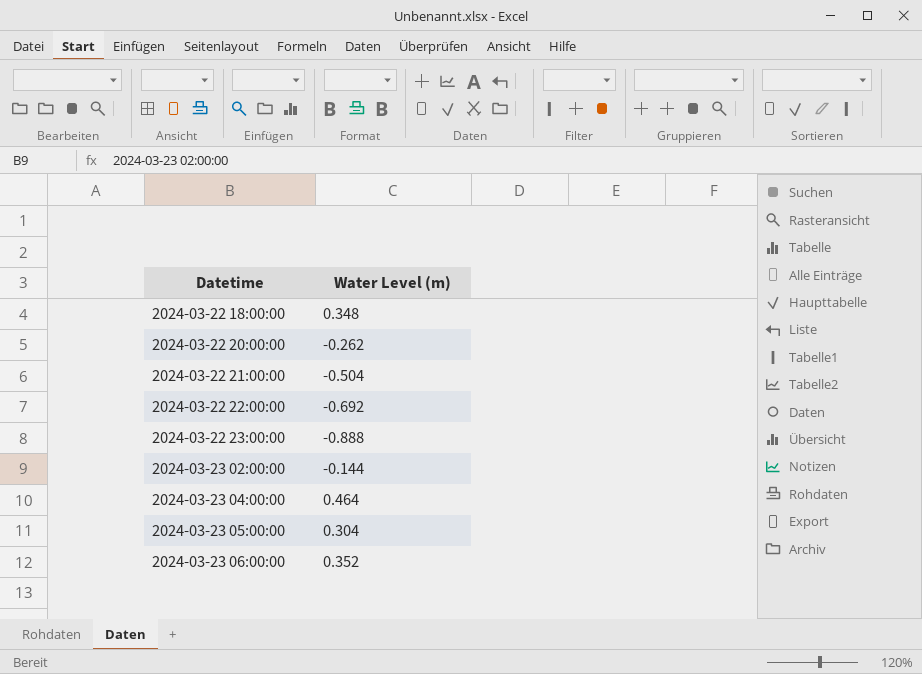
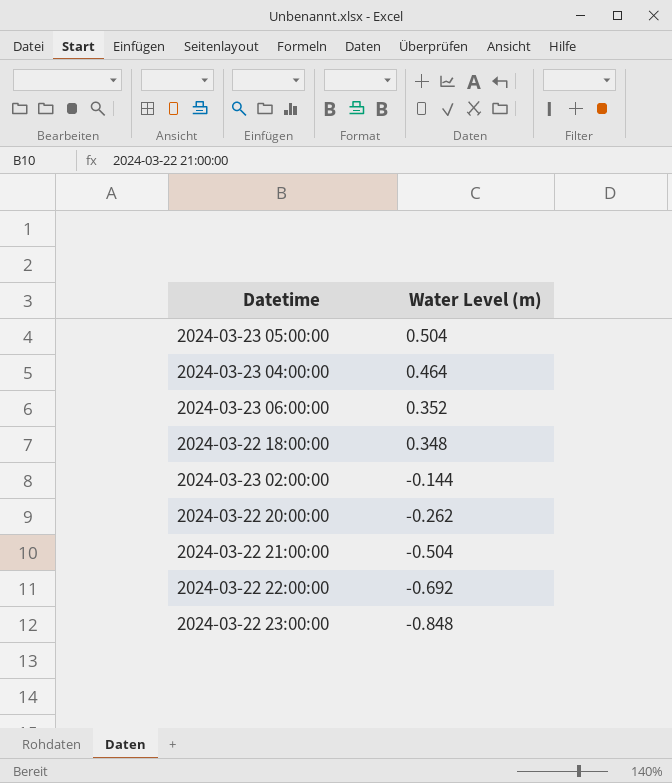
row order: Datetime ascending -> Water Level (m) descending
2024-03-23 05:00:00 | Water Level (m): 0.304 -> 0.504
2024-03-22 23:00:00 | Water Level (m): -0.888 -> -0.848

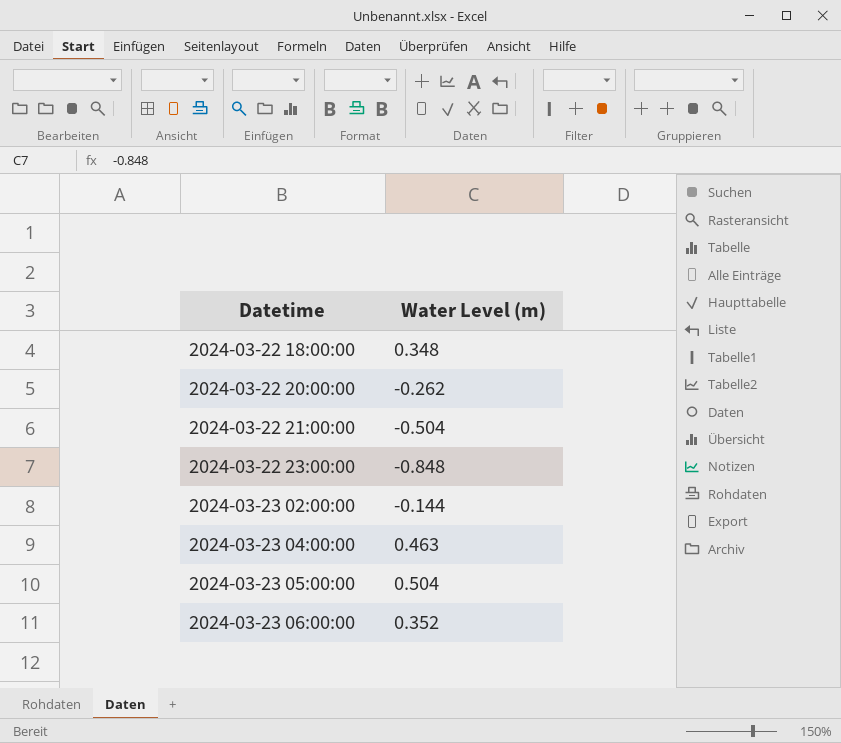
row order: Water Level (m) descending -> Datetime ascending
row 2024-03-22 22:00:00: -0.692 -> none
2024-03-23 04:00:00 | Water Level (m): 0.464 -> 0.463

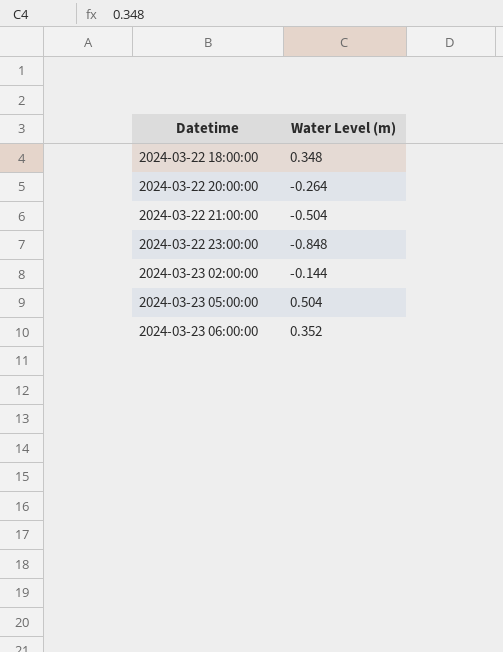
row 2024-03-23 04:00:00: 0.463 -> none
2024-03-22 20:00:00 | Water Level (m): -0.262 -> -0.264

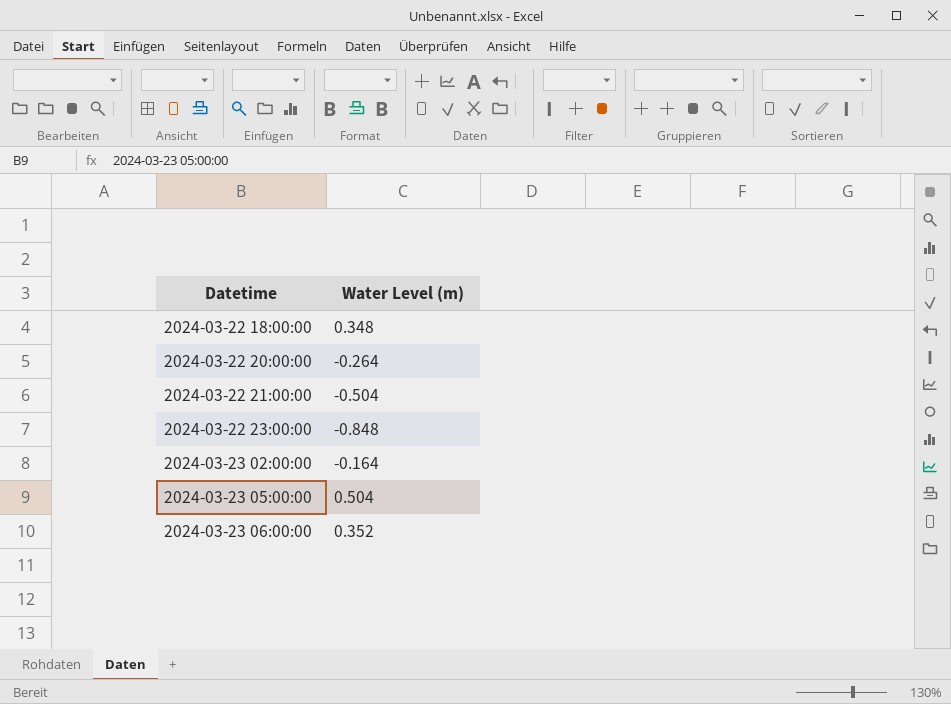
2024-03-23 02:00:00 | Water Level (m): -0.144 -> -0.164

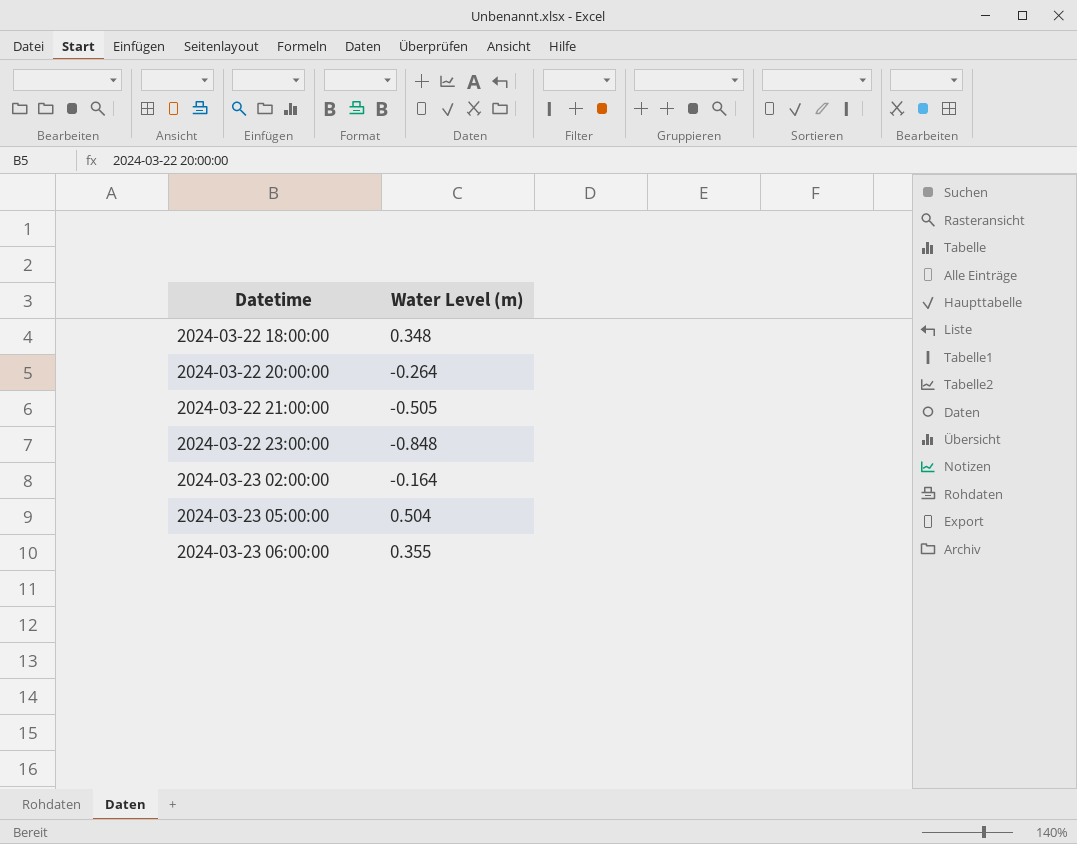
2024-03-22 21:00:00 | Water Level (m): -0.504 -> -0.505
2024-03-23 06:00:00 | Water Level (m): 0.352 -> 0.355

